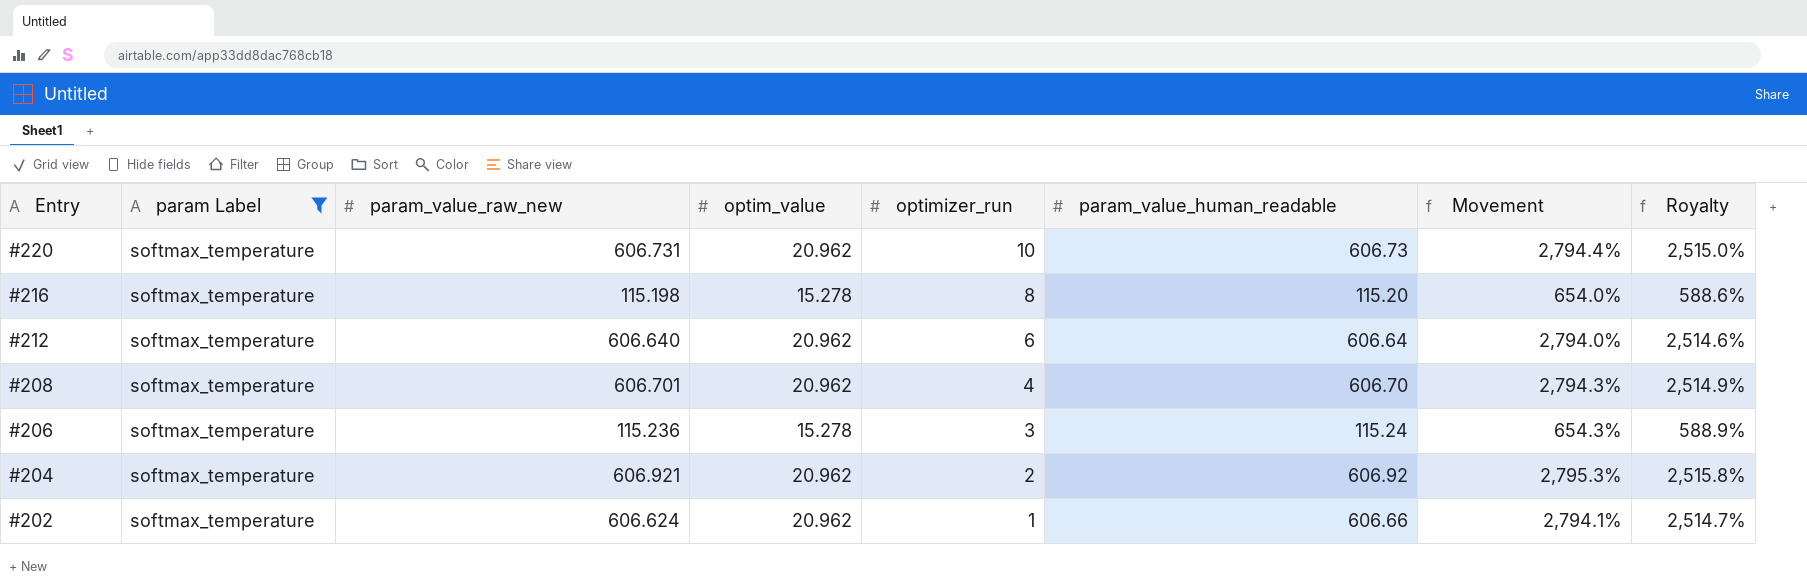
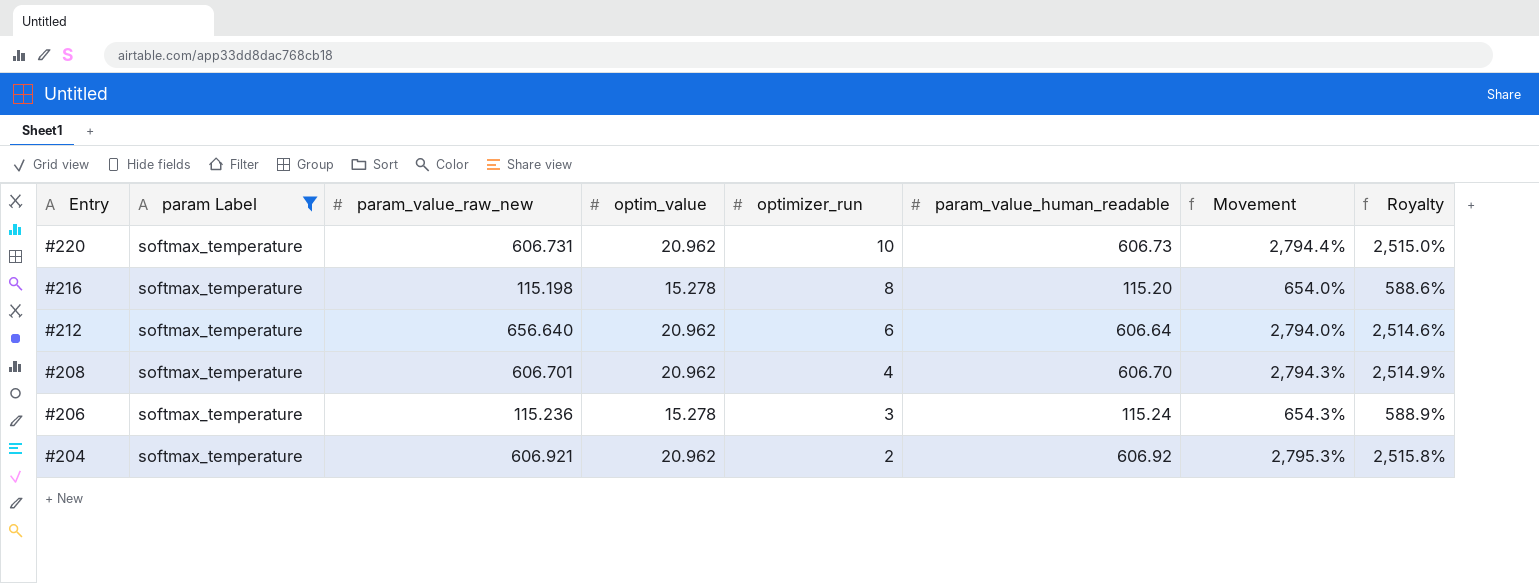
row #202: softmax_temperature | 606.624 | 20.962 | 1 | 606.66 | 2,794.1% | 2,514.7% -> none
#212 | param_value_raw_new: 606.640 -> 656.640

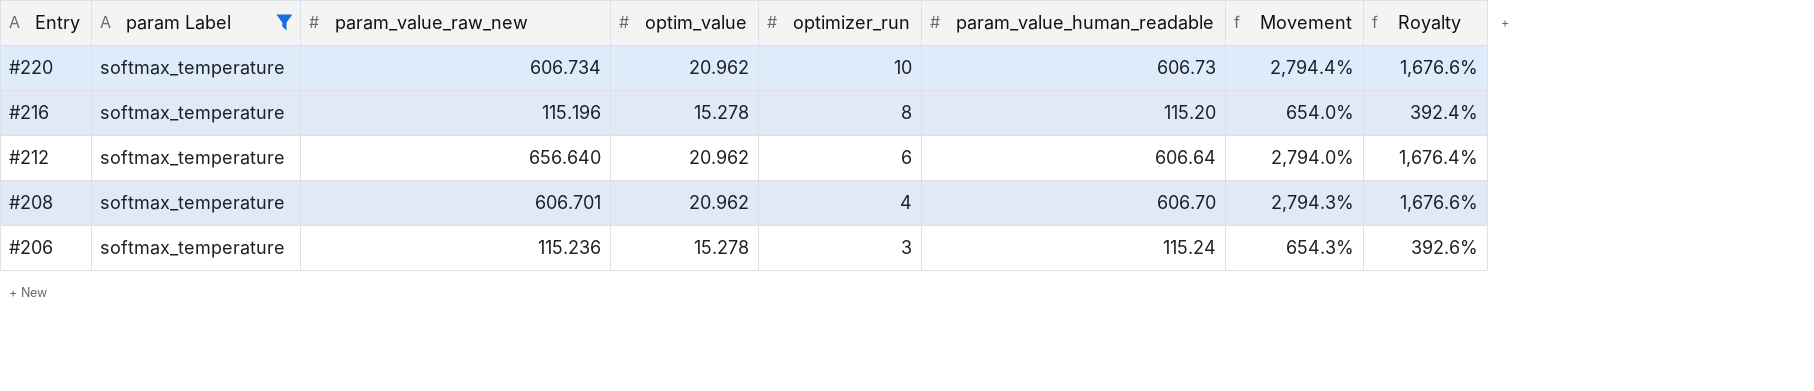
column Royalty | formula: [Movement] * 0.9 -> [Movement] * 0.6
row #204: softmax_temperature | 606.921 | 20.962 | 2 | 606.92 | 2,795.3% | 2,515.8% -> none
#220 | param_value_raw_new: 606.731 -> 606.734
#216 | param_value_raw_new: 115.198 -> 115.196

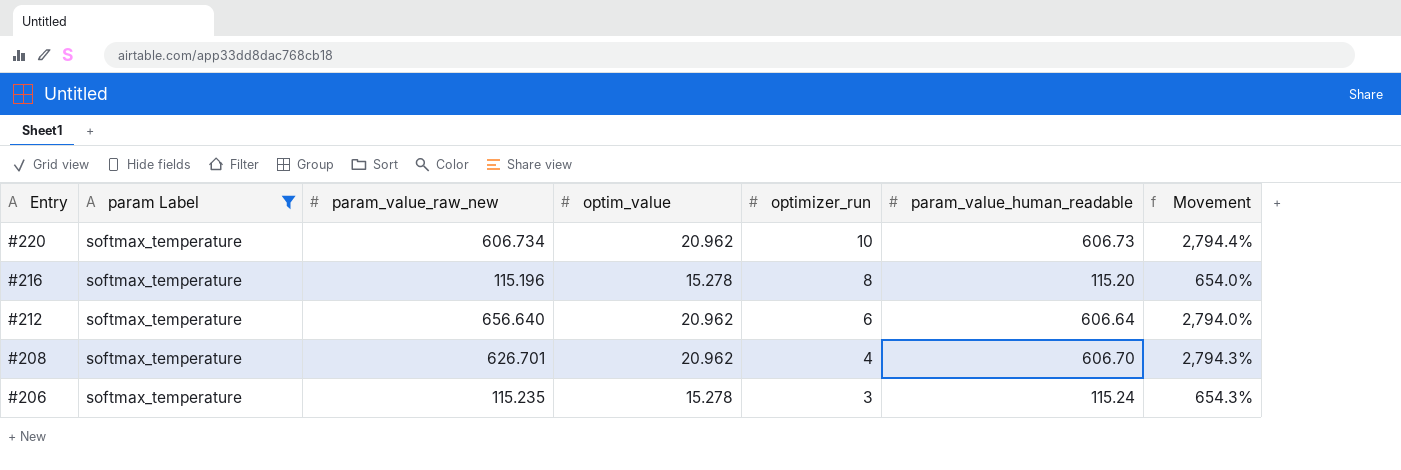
column Royalty | formula: [Movement] * 0.6 -> none
#208 | param_value_raw_new: 606.701 -> 626.701
#206 | param_value_raw_new: 115.236 -> 115.235

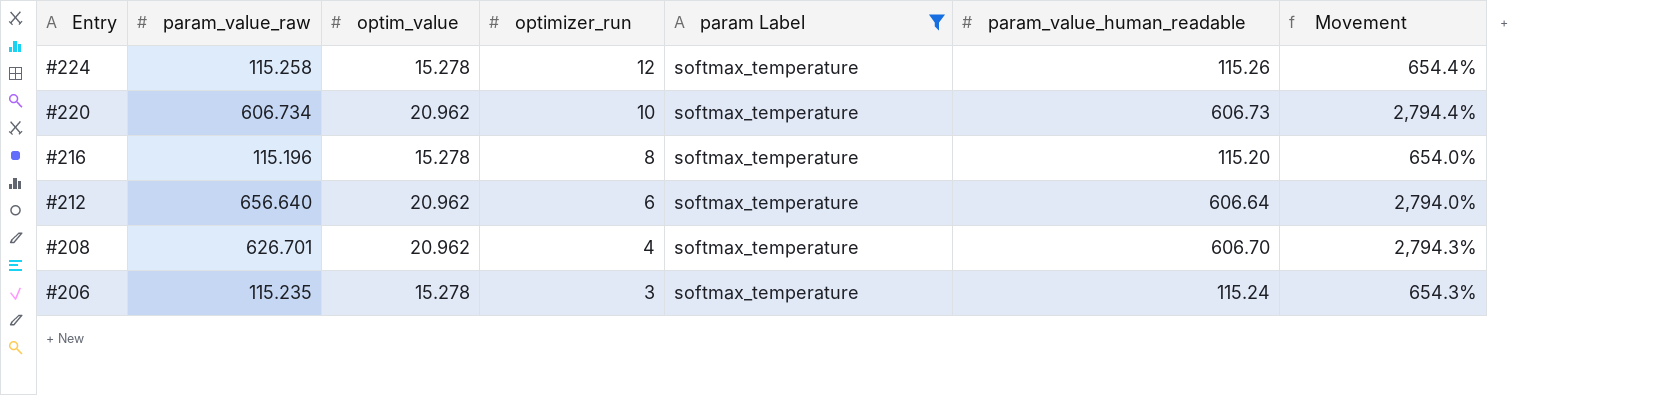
column name: param_value_raw_new -> param_value_raw
column param Label | position: 2 -> 5
row #224: none -> 115.258 | 15.278 | 12 | softmax_temperature | 115.26 | 654.4%

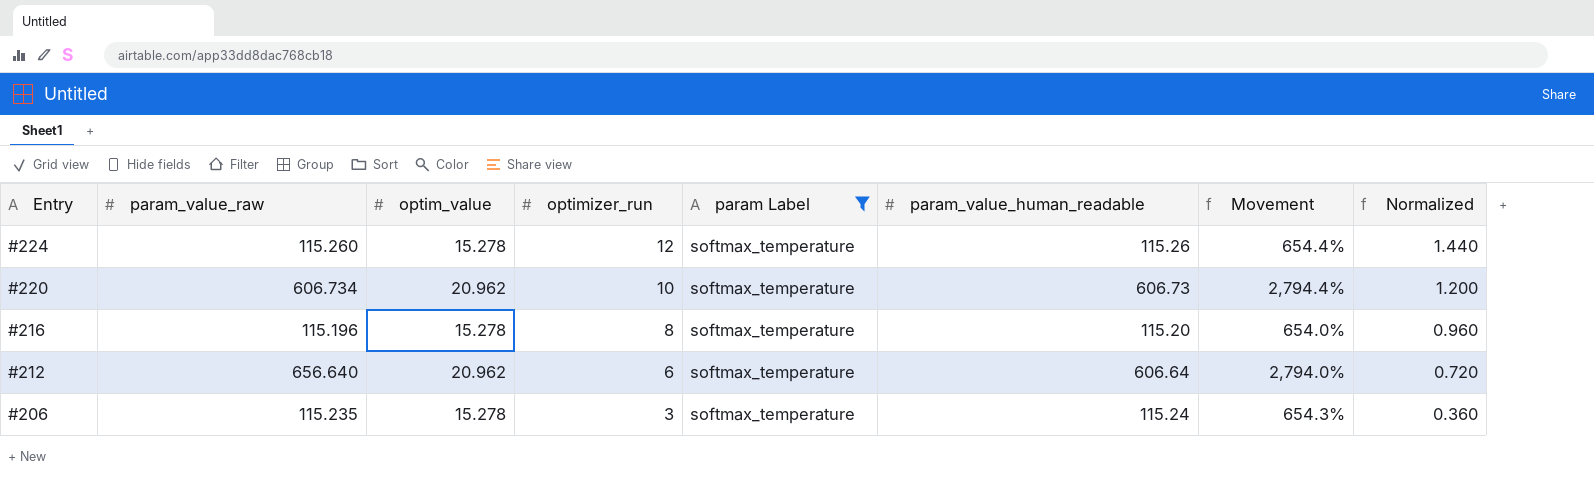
column Normalized | formula: none -> [optimizer_run] * 0.12
row #208: 626.701 | 20.962 | 4 | softmax_temperature | 606.70 | 2,794.3% -> none
#224 | param_value_raw: 115.258 -> 115.260

